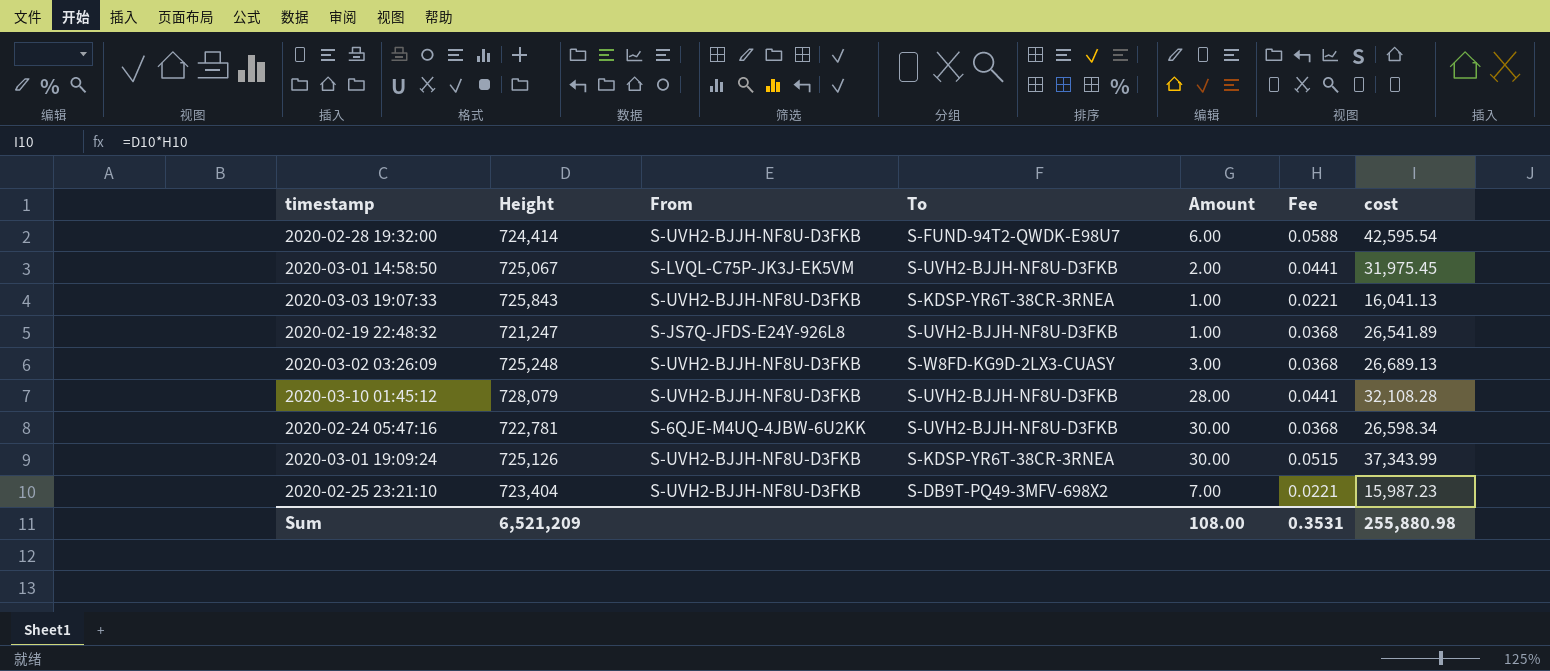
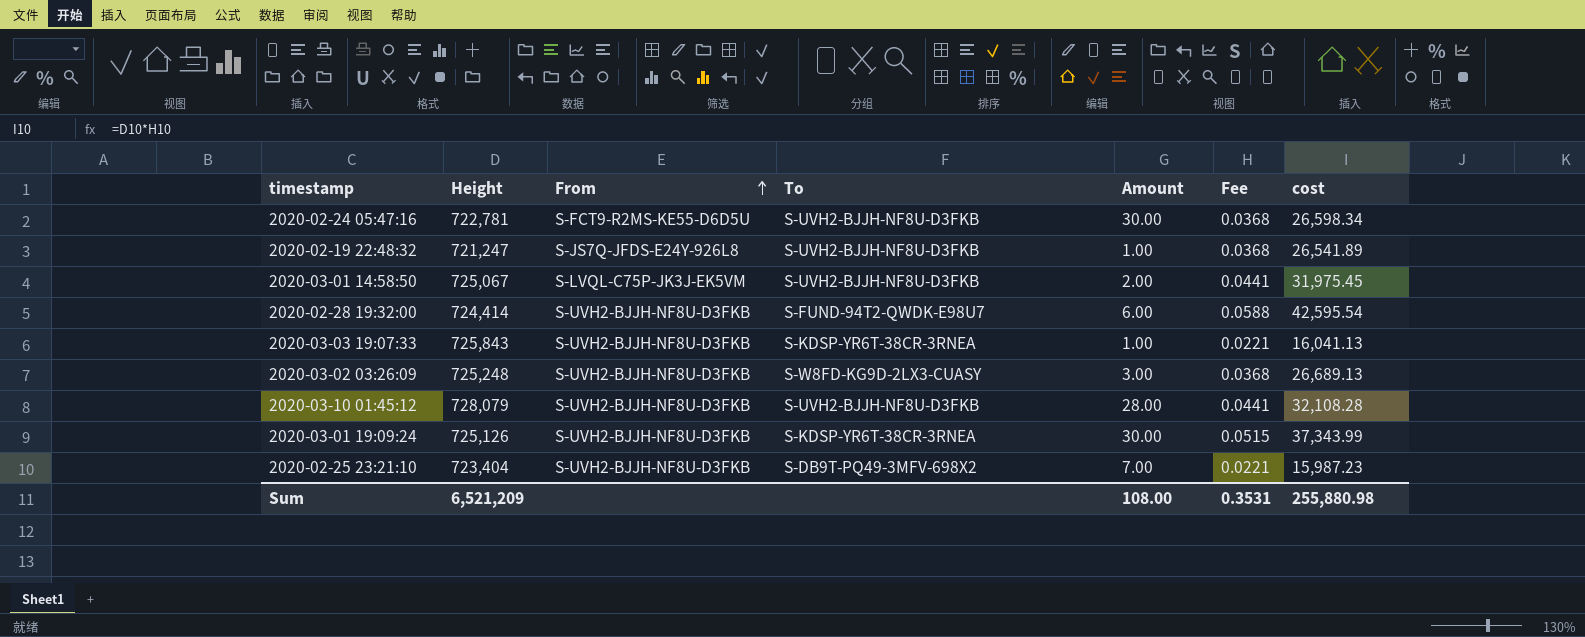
row order: none -> From ascending
2020-02-24 05:47:16 | From: S-6QJE-M4UQ-4JBW-6U2KK -> S-FCT9-R2MS-KE55-D6D5U

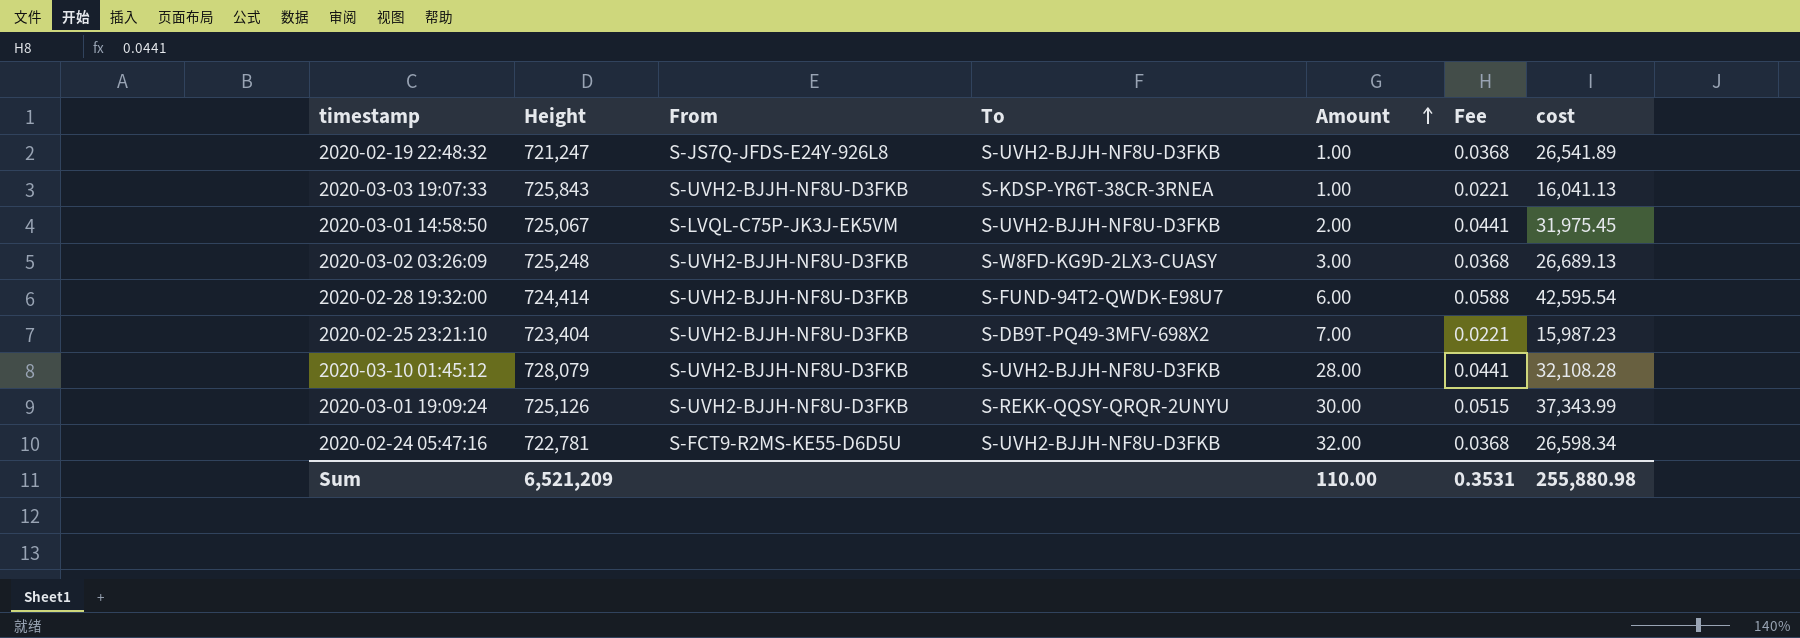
row order: From ascending -> Amount ascending
2020-03-01 19:09:24 | To: S-KDSP-YR6T-38CR-3RNEA -> S-REKK-QQSY-QRQR-2UNYU
2020-02-24 05:47:16 | Amount: 30.00 -> 32.00
Sum | Amount: 108.00 -> 110.00

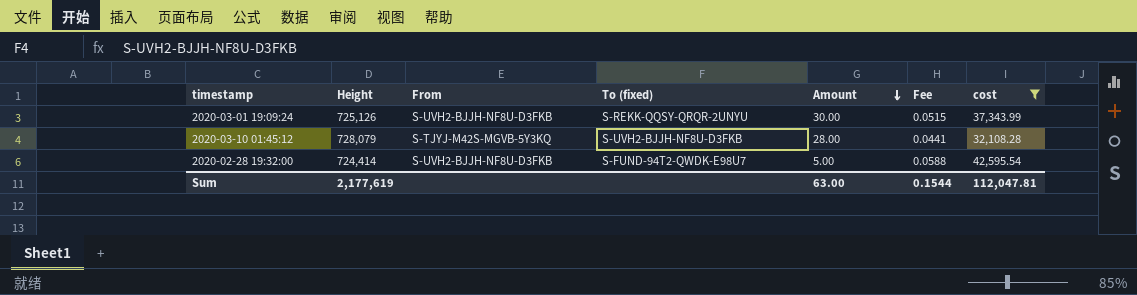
filter: none -> cost >= 32,108.28
row order: Amount ascending -> Amount descending
column name: To -> To (fixed)
2020-03-10 01:45:12 | From: S-UVH2-BJJH-NF8U-D3FKB -> S-TJYJ-M42S-MGVB-5Y3KQ
2020-02-28 19:32:00 | Amount: 6.00 -> 5.00
Sum | Height: 6,521,209 -> 2,177,619
Sum | Amount: 110.00 -> 63.00
Sum | Fee: 0.3531 -> 0.1544
Sum | cost: 255,880.98 -> 112,047.81

